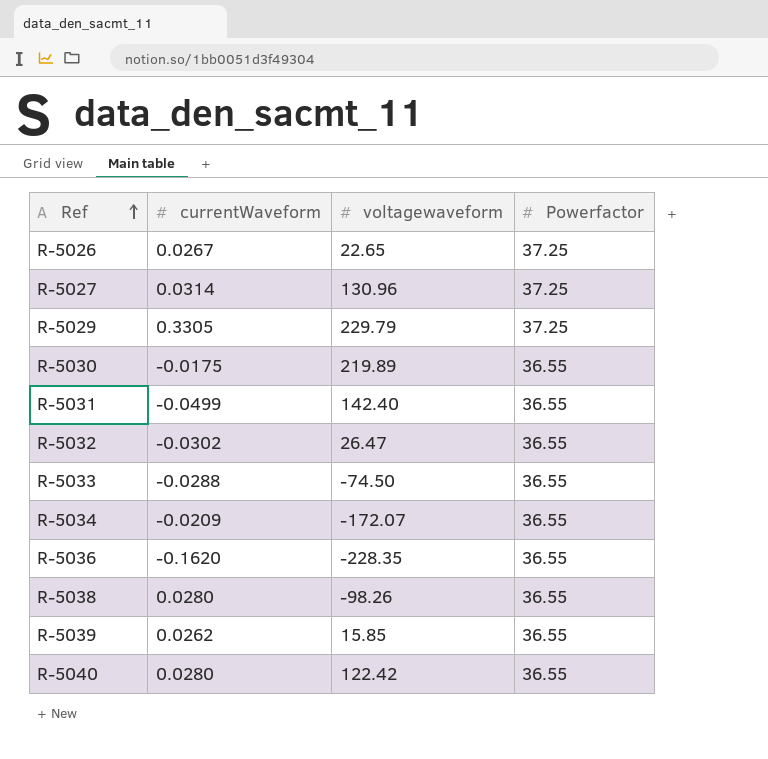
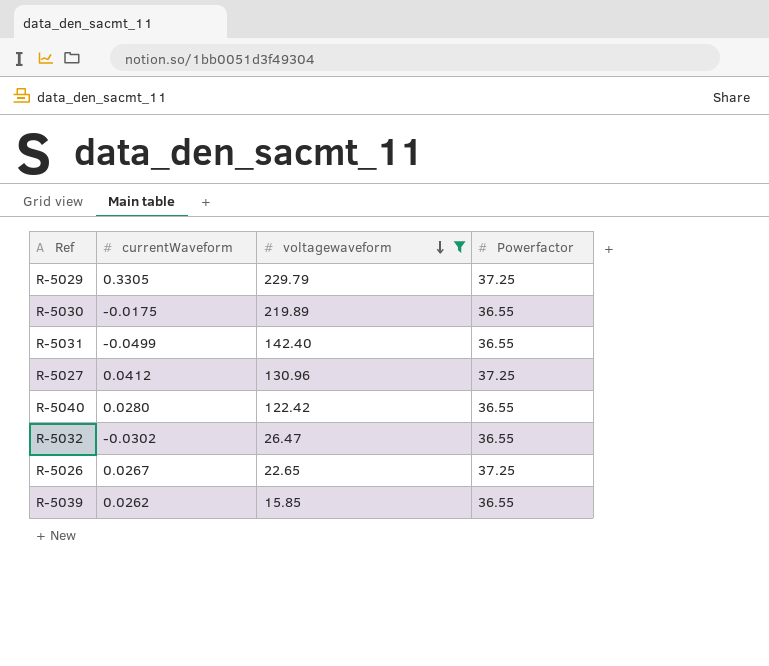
filter: none -> voltagewaveform >= 15.85
row order: Ref ascending -> voltagewaveform descending
R-5027 | currentWaveform: 0.0314 -> 0.0412

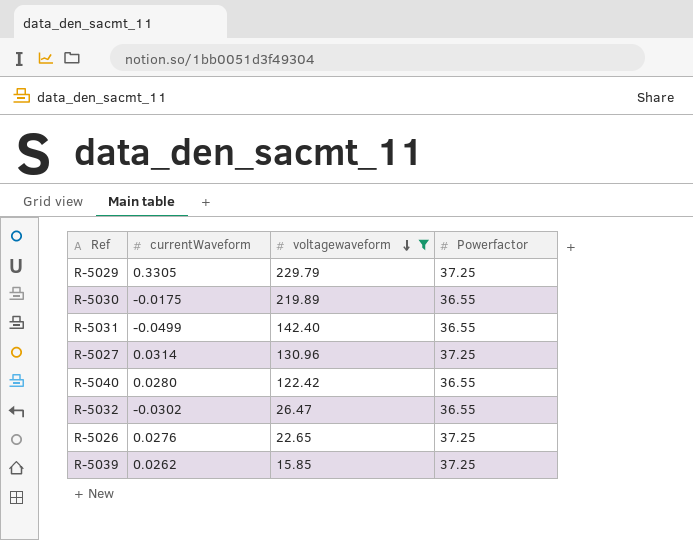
R-5027 | currentWaveform: 0.0412 -> 0.0314
R-5026 | currentWaveform: 0.0267 -> 0.0276
R-5039 | Powerfactor: 36.55 -> 37.25

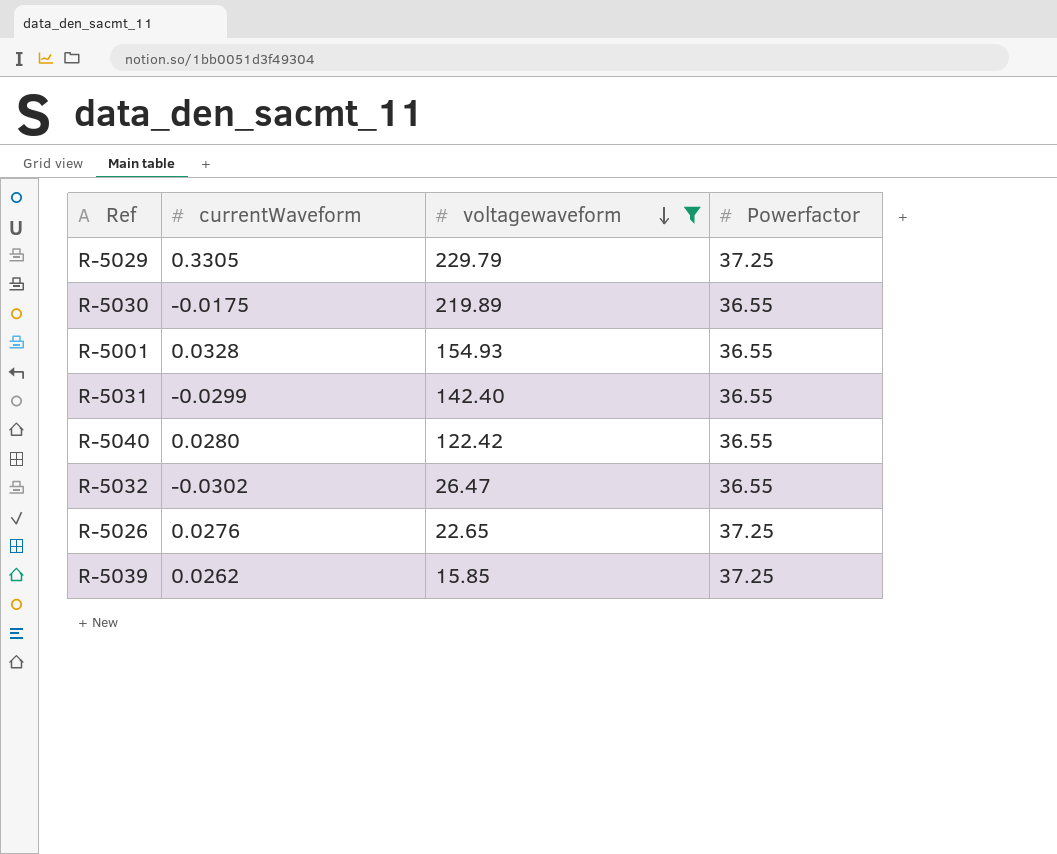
row R-5027: 0.0314 | 130.96 | 37.25 -> none
row R-5001: none -> 0.0328 | 154.93 | 36.55
R-5031 | currentWaveform: -0.0499 -> -0.0299

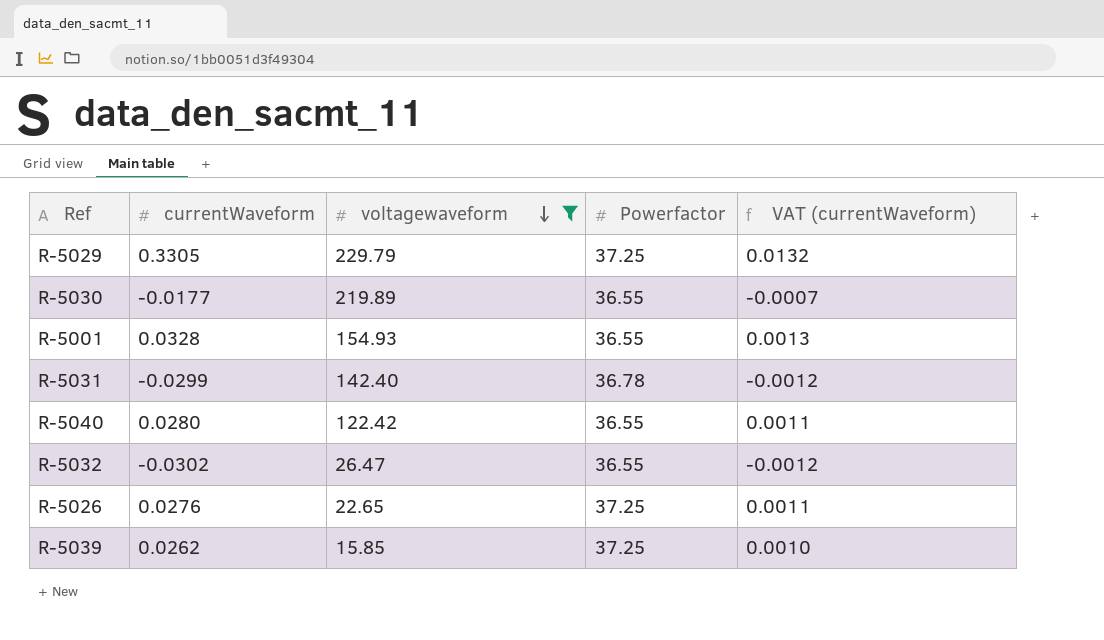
column VAT (currentWaveform) | formula: none -> [currentWaveform] * 0.04
R-5030 | currentWaveform: -0.0175 -> -0.0177
R-5031 | Powerfactor: 36.55 -> 36.78

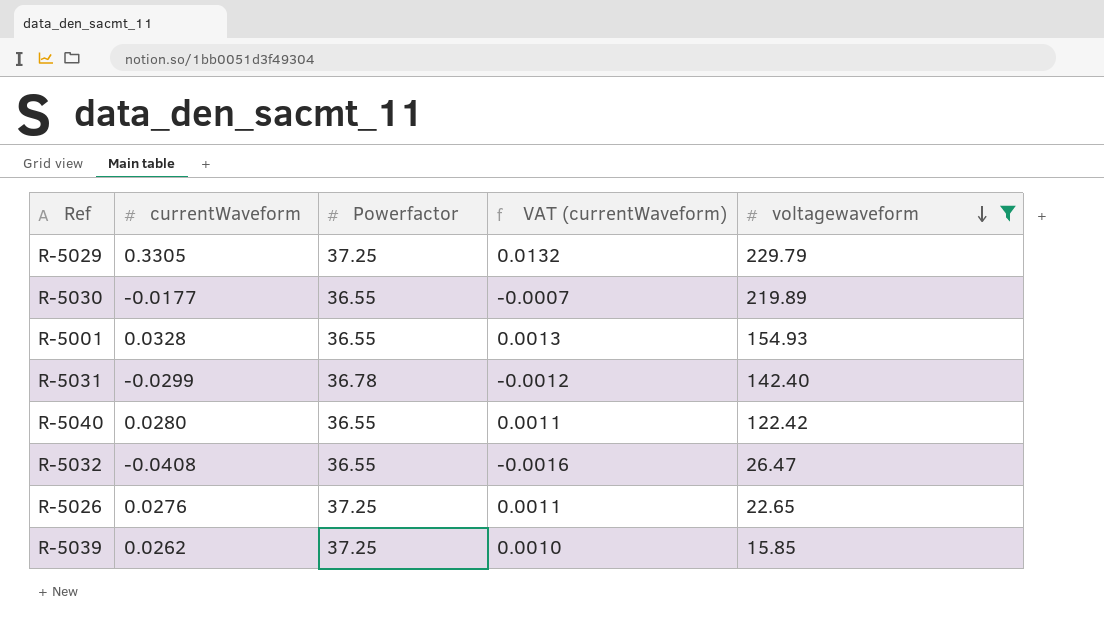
column voltagewaveform | position: 3 -> 5
R-5032 | currentWaveform: -0.0302 -> -0.0408
R-5032 | VAT (currentWaveform): -0.0012 -> -0.0016

